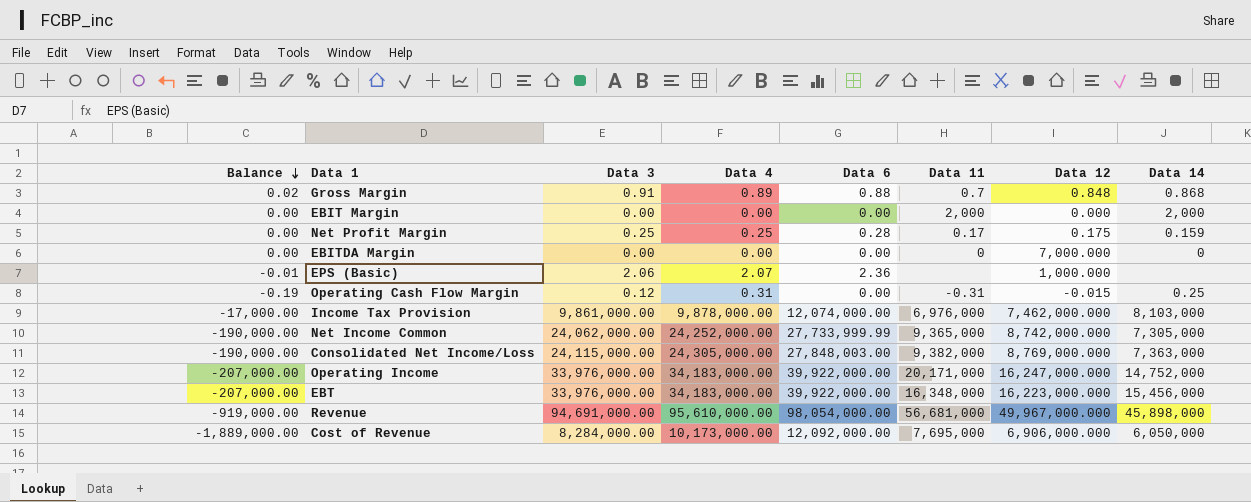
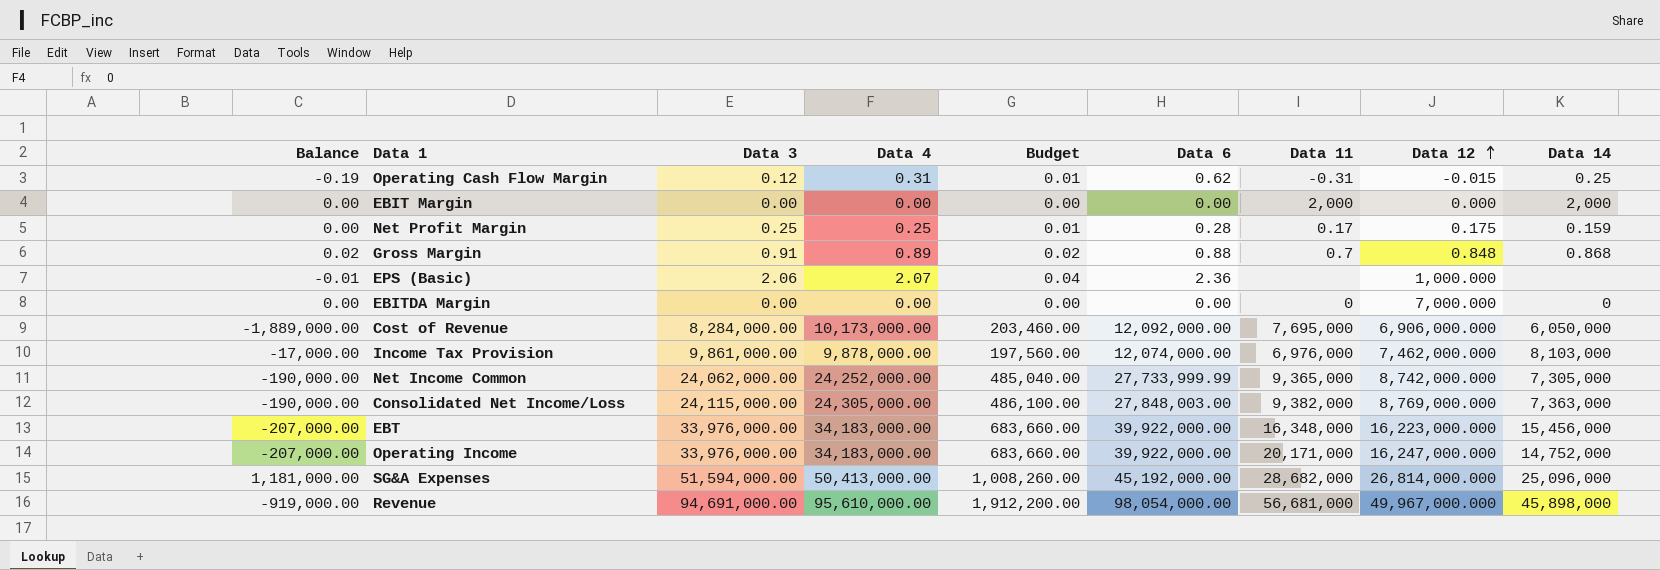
row order: Balance descending -> Data 12 ascending
column Budget | formula: none -> [Data 4] * 0.02
Operating Cash Flow Margin | Data 6: 0.00 -> 0.62
row SG&A Expenses: none -> 1,181,000.00 | 51,594,000.00 | 50,413,000.00 | 1,008,260.00 | 45,192,000.00 | 28,682,000 | 26,814,000.000 | 25,096,000

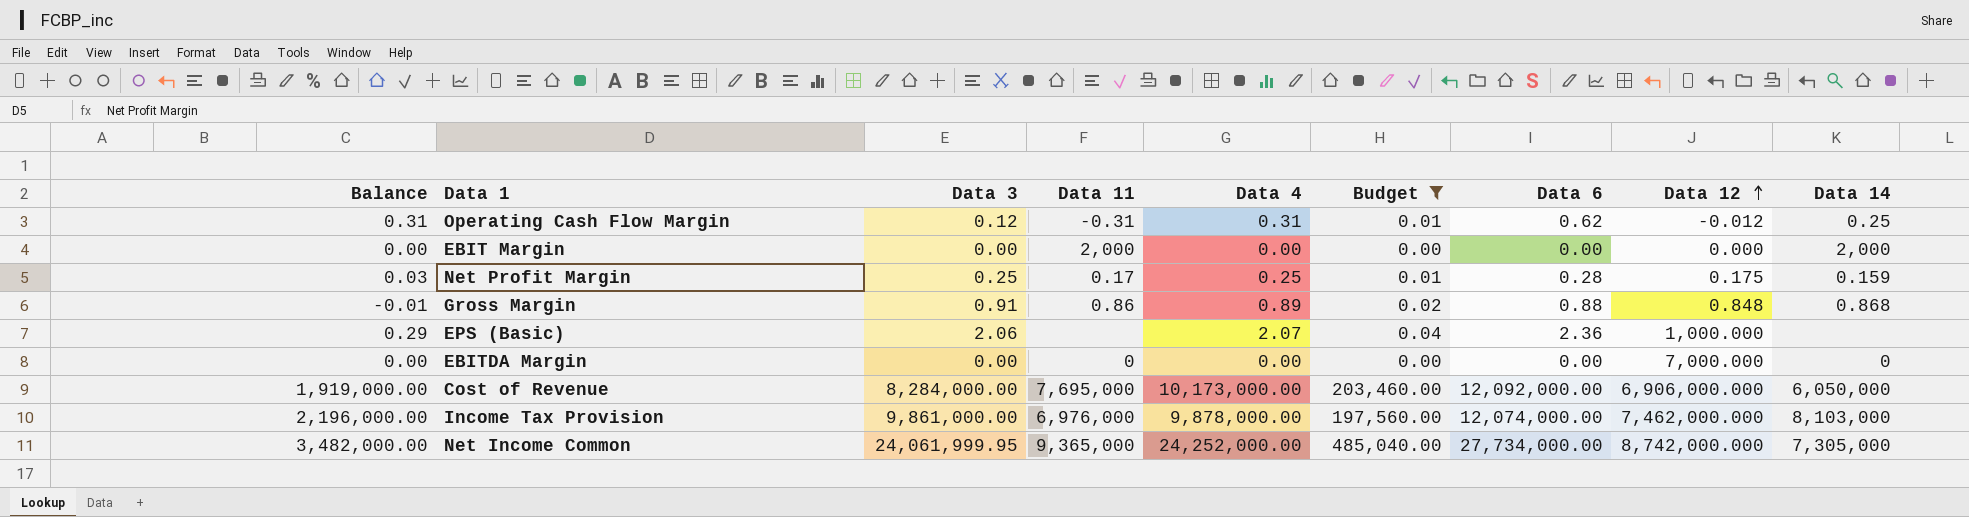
filter: none -> Budget <= 485,040.00
column Balance | formula: [Data 3] - [Data 4] -> [Data 6] - [Data 4]
column Data 11 | position: 7 -> 4
Operating Cash Flow Margin | Data 12: -0.015 -> -0.012
Gross Margin | Data 11: 0.7 -> 0.86
Net Income Common | Data 3: 24,062,000.00 -> 24,061,999.95
Net Income Common | Data 6: 27,733,999.99 -> 27,734,000.00

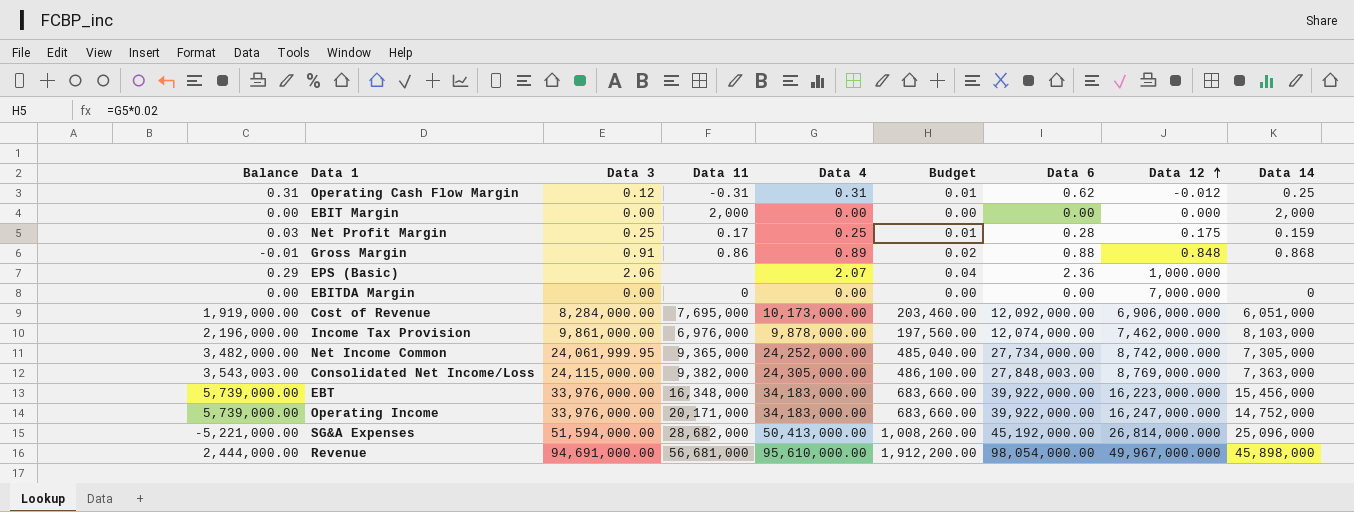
filter: Budget <= 485,040.00 -> none
Cost of Revenue | Data 14: 6,050,000 -> 6,051,000

